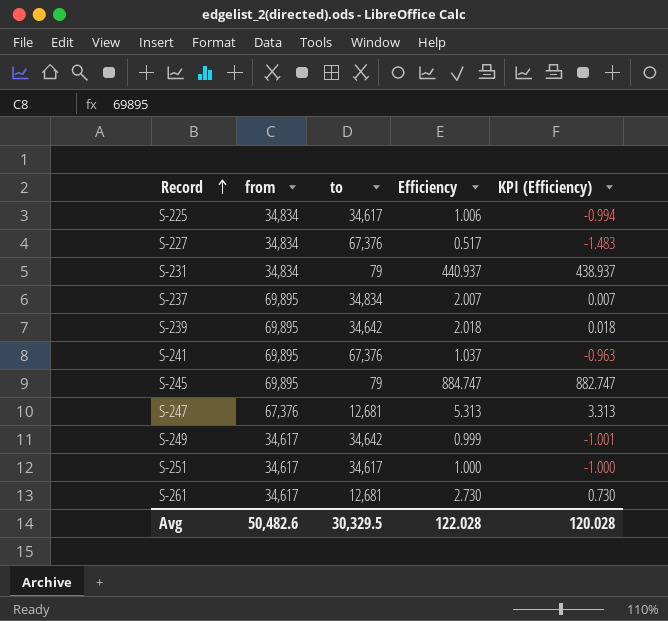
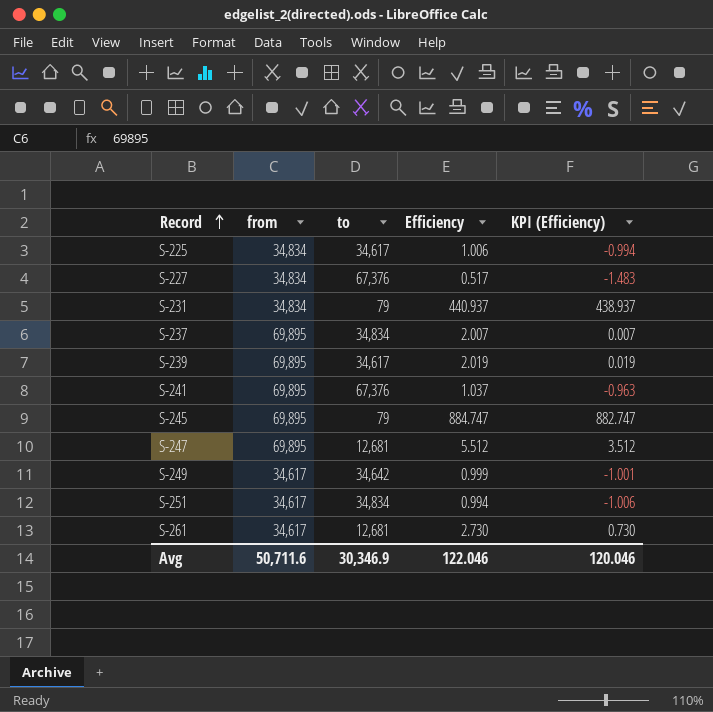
S-239 | to: 34,642 -> 34,617
S-239 | Efficiency: 2.018 -> 2.019
S-239 | KPI (Efficiency): 0.018 -> 0.019
S-247 | from: 67,376 -> 69,895
S-247 | Efficiency: 5.313 -> 5.512
S-247 | KPI (Efficiency): 3.313 -> 3.512
S-251 | to: 34,617 -> 34,834
S-251 | Efficiency: 1.000 -> 0.994
S-251 | KPI (Efficiency): -1.000 -> -1.006
Avg | from: 50,482.6 -> 50,711.6
Avg | to: 30,329.5 -> 30,346.9
Avg | Efficiency: 122.028 -> 122.046
Avg | KPI (Efficiency): 120.028 -> 120.046

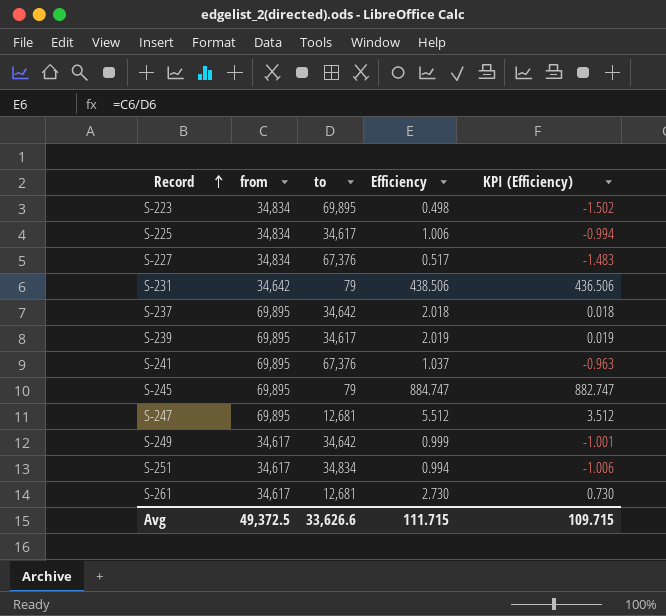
row S-223: none -> 34,834 | 69,895 | 0.498 | -1.502
S-231 | from: 34,834 -> 34,642
S-231 | Efficiency: 440.937 -> 438.506
S-231 | KPI (Efficiency): 438.937 -> 436.506
S-237 | to: 34,834 -> 34,642
S-237 | Efficiency: 2.007 -> 2.018
S-237 | KPI (Efficiency): 0.007 -> 0.018
Avg | from: 50,711.6 -> 49,372.5
Avg | to: 30,346.9 -> 33,626.6
Avg | Efficiency: 122.046 -> 111.715
Avg | KPI (Efficiency): 120.046 -> 109.715

